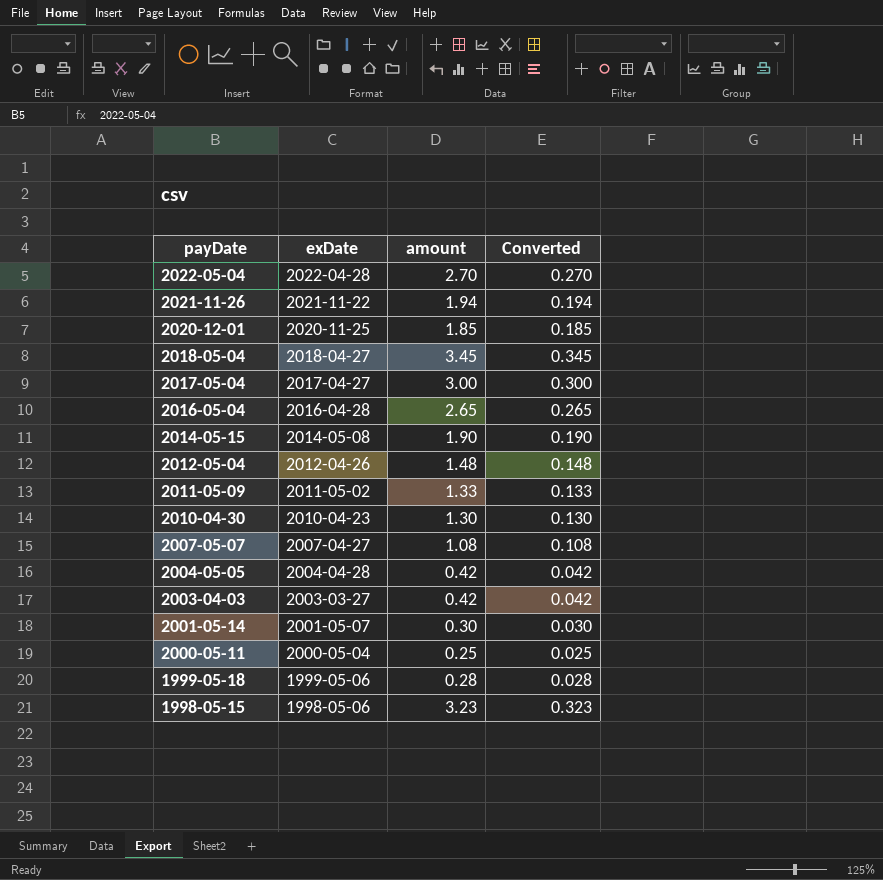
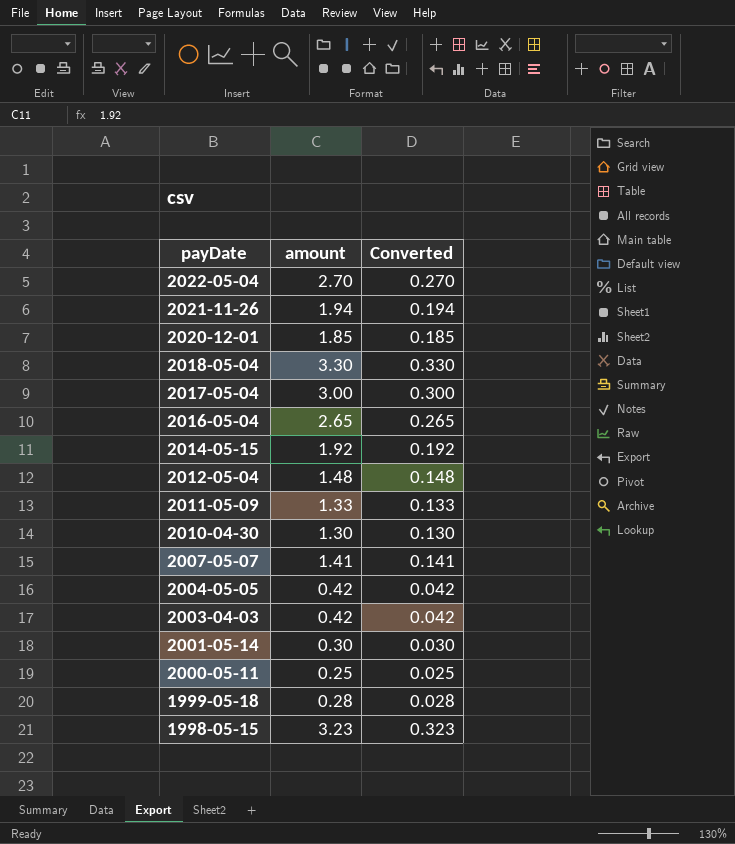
column exDate | position: 2 -> none
2018-05-04 | amount: 3.45 -> 3.30
2018-05-04 | Converted: 0.345 -> 0.330
2014-05-15 | amount: 1.90 -> 1.92
2014-05-15 | Converted: 0.190 -> 0.192
2007-05-07 | amount: 1.08 -> 1.41
2007-05-07 | Converted: 0.108 -> 0.141

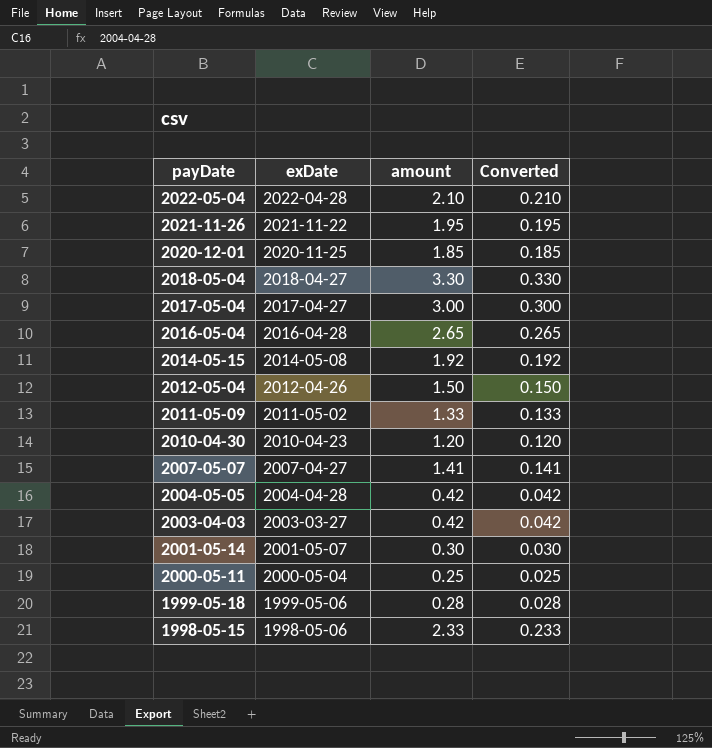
column exDate | position: none -> 2
2022-05-04 | amount: 2.70 -> 2.10
2022-05-04 | Converted: 0.270 -> 0.210
2021-11-26 | amount: 1.94 -> 1.95
2021-11-26 | Converted: 0.194 -> 0.195
2012-05-04 | amount: 1.48 -> 1.50
2012-05-04 | Converted: 0.148 -> 0.150
2010-04-30 | amount: 1.30 -> 1.20
2010-04-30 | Converted: 0.130 -> 0.120
1998-05-15 | amount: 3.23 -> 2.33
1998-05-15 | Converted: 0.323 -> 0.233

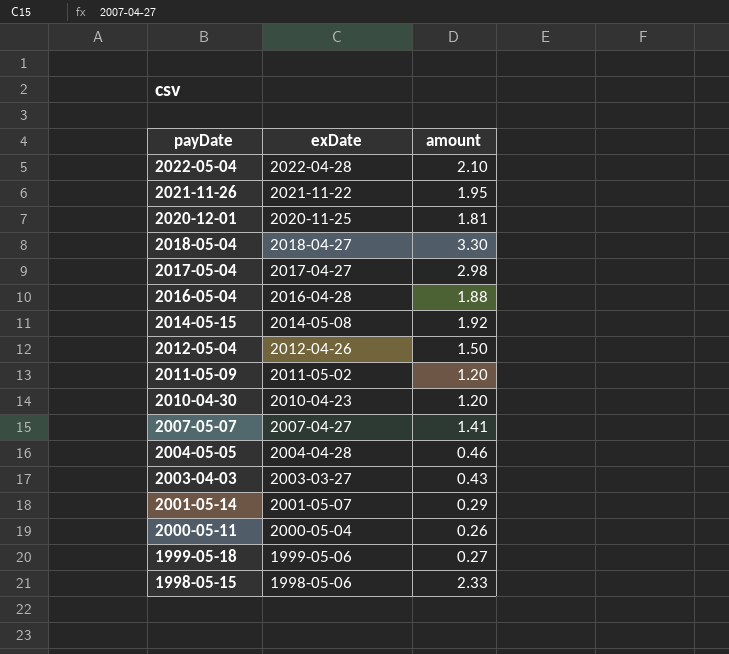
column Converted | formula: [amount] * 0.1 -> none
2020-12-01 | amount: 1.85 -> 1.81
2017-05-04 | amount: 3.00 -> 2.98
2016-05-04 | amount: 2.65 -> 1.88
2011-05-09 | amount: 1.33 -> 1.20
2004-05-05 | amount: 0.42 -> 0.46
2003-04-03 | amount: 0.42 -> 0.43
2001-05-14 | amount: 0.30 -> 0.29
2000-05-11 | amount: 0.25 -> 0.26
1999-05-18 | amount: 0.28 -> 0.27

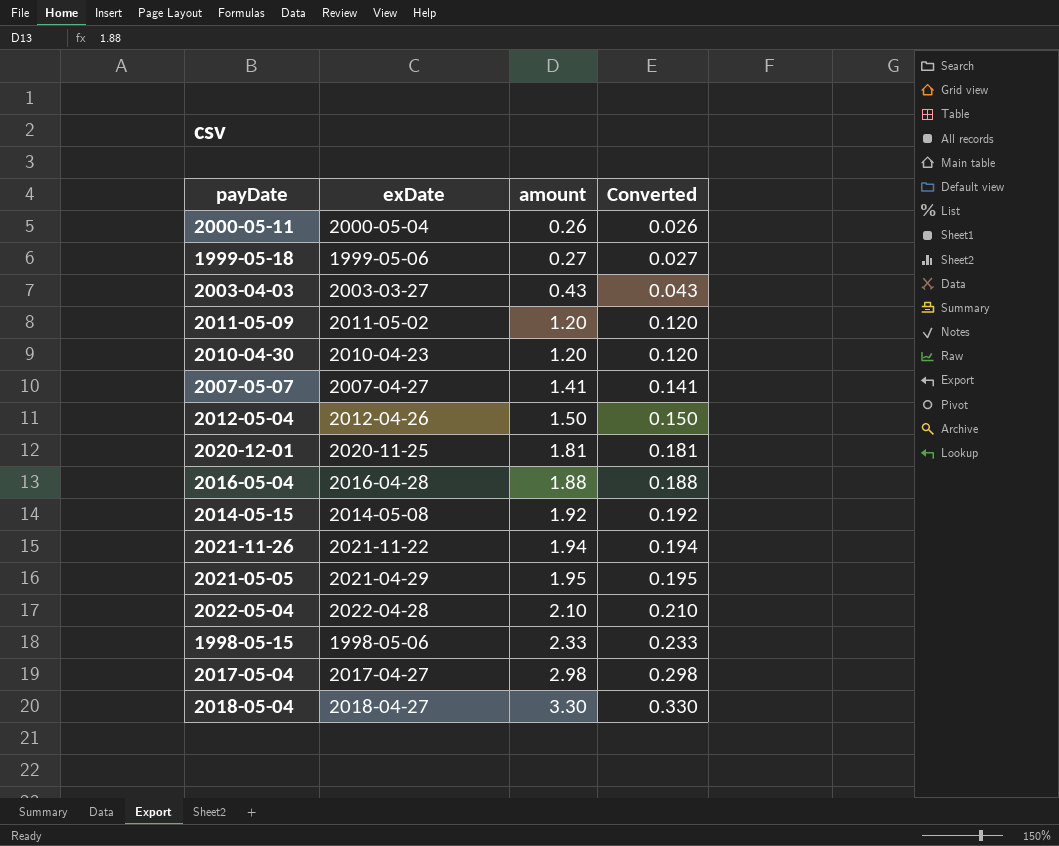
row order: payDate descending -> amount ascending
column Converted | formula: none -> [amount] * 0.1
row 2004-05-05: 2004-04-28 | 0.46 -> none
row 2001-05-14: 2001-05-07 | 0.29 -> none
2021-11-26 | amount: 1.95 -> 1.94
row 2021-05-05: none -> 2021-04-29 | 1.95 | 0.195

